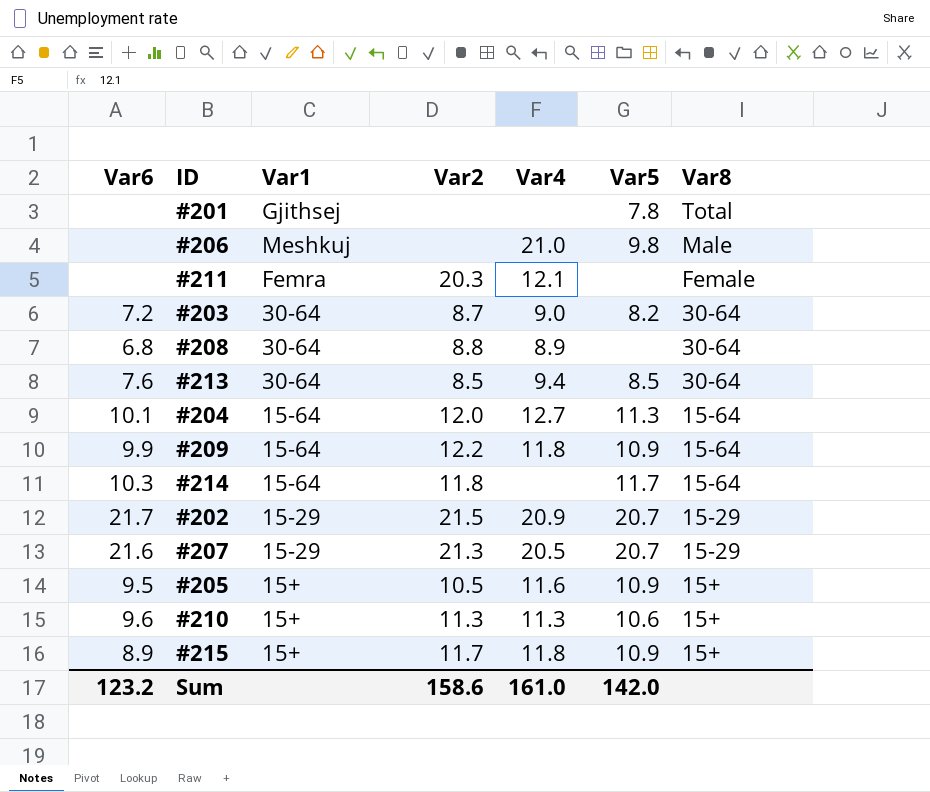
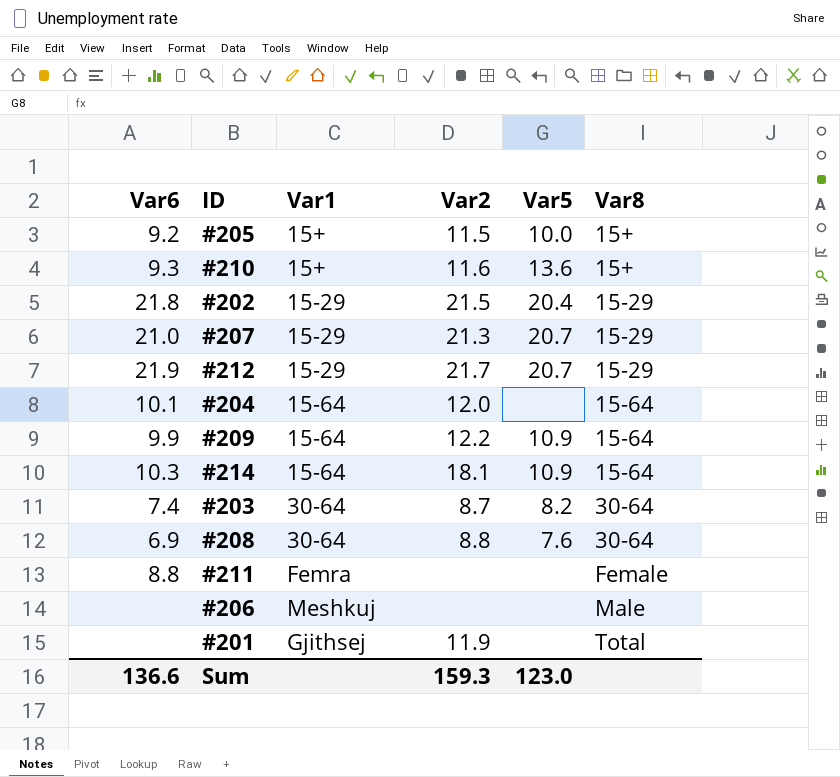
row order: Var8 descending -> Var8 ascending
column Var4 | position: 5 -> none
row #213: 7.6 | 30-64 | 8.5 | 9.4 | 8.5 | 30-64 -> none
row #215: 8.9 | 15+ | 11.7 | 11.8 | 10.9 | 15+ -> none
#205 | Var6: 9.5 -> 9.2
#205 | Var2: 10.5 -> 11.5
#205 | Var5: 10.9 -> 10.0
#210 | Var6: 9.6 -> 9.3
#210 | Var2: 11.3 -> 11.6
#210 | Var5: 10.6 -> 13.6
#202 | Var6: 21.7 -> 21.8
#202 | Var5: 20.7 -> 20.4
#207 | Var6: 21.6 -> 21.0
row #212: none -> 21.9 | 15-29 | 21.7 | 20.7 | 15-29
#204 | Var5: 11.3 -> none
#214 | Var2: 11.8 -> 18.1
#214 | Var5: 11.7 -> 10.9
#203 | Var6: 7.2 -> 7.4
#208 | Var6: 6.8 -> 6.9
#208 | Var5: none -> 7.6
#211 | Var6: none -> 8.8
#211 | Var2: 20.3 -> none
#206 | Var5: 9.8 -> none
#201 | Var2: none -> 11.9
#201 | Var5: 7.8 -> none
Sum | Var6: 123.2 -> 136.6
Sum | Var2: 158.6 -> 159.3
Sum | Var5: 142.0 -> 123.0

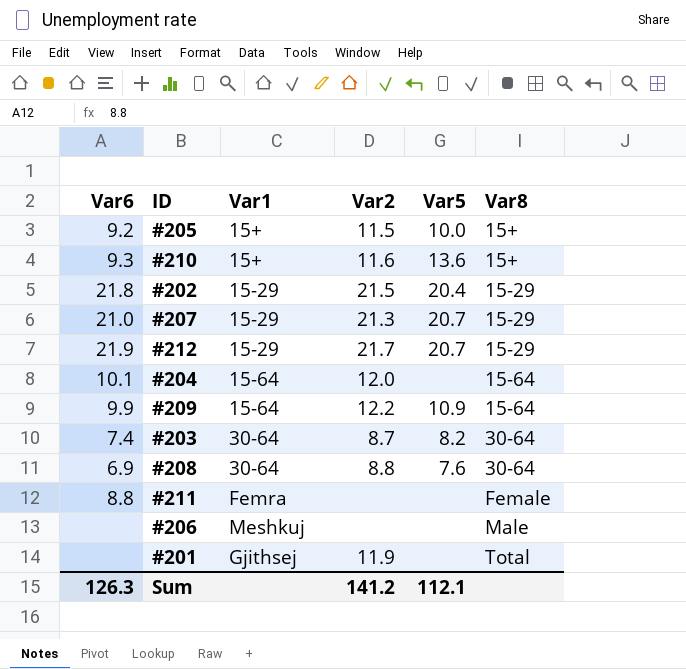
row #214: 10.3 | 15-64 | 18.1 | 10.9 | 15-64 -> none
Sum | Var6: 136.6 -> 126.3
Sum | Var2: 159.3 -> 141.2
Sum | Var5: 123.0 -> 112.1

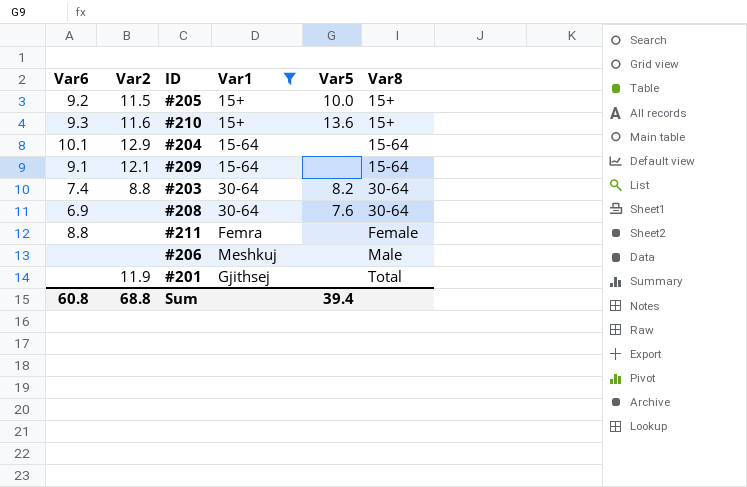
filter: none -> Var1 != 15-29
column Var2 | position: 4 -> 2
#204 | Var2: 12.0 -> 12.9
#209 | Var6: 9.9 -> 9.1
#209 | Var2: 12.2 -> 12.1
#209 | Var5: 10.9 -> none
#203 | Var2: 8.7 -> 8.8
#208 | Var2: 8.8 -> none
Sum | Var6: 126.3 -> 60.8
Sum | Var2: 141.2 -> 68.8
Sum | Var5: 112.1 -> 39.4

